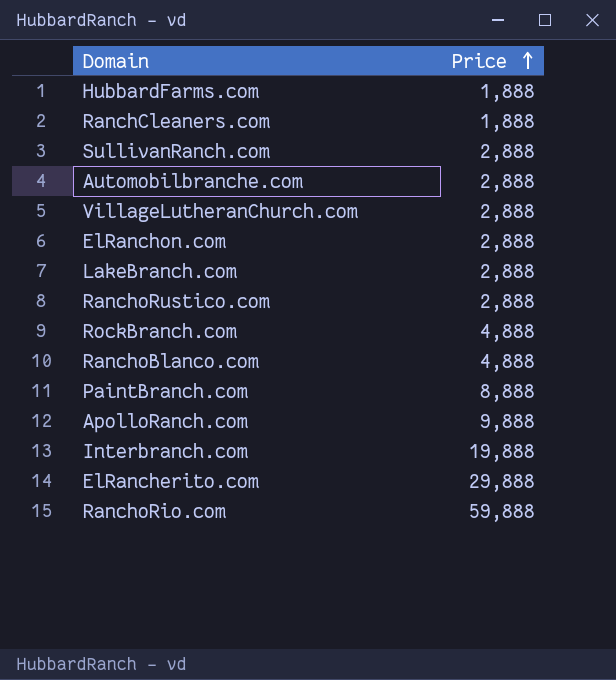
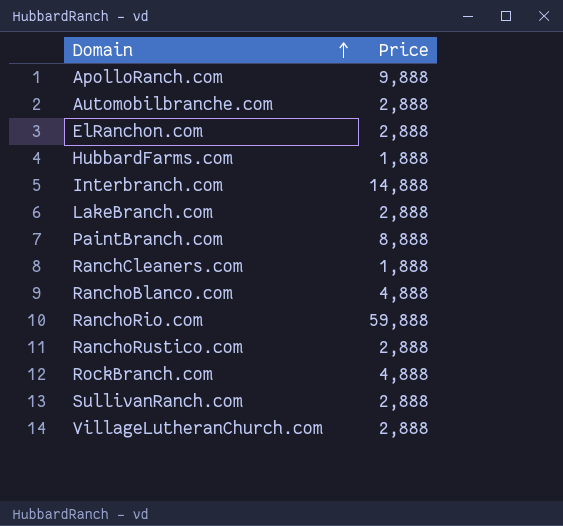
row order: Price ascending -> Domain ascending
row ElRancherito.com: 29,888 -> none
Interbranch.com | Price: 19,888 -> 14,888

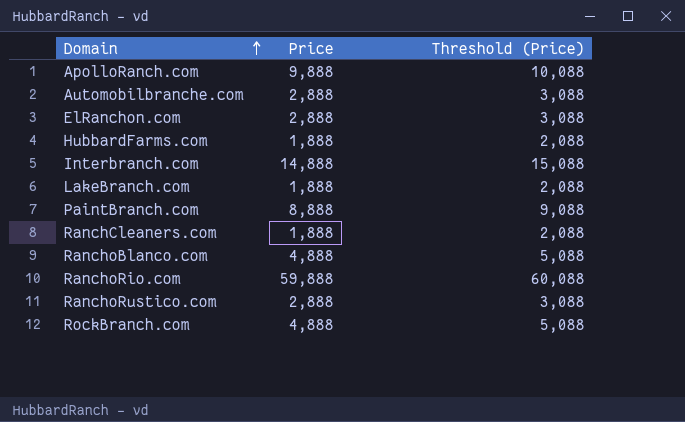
column Threshold (Price) | formula: none -> [Price] + 200
row SullivanRanch.com: 2,888 -> none
row VillageLutheranChurch.com: 2,888 -> none
LakeBranch.com | Price: 2,888 -> 1,888

